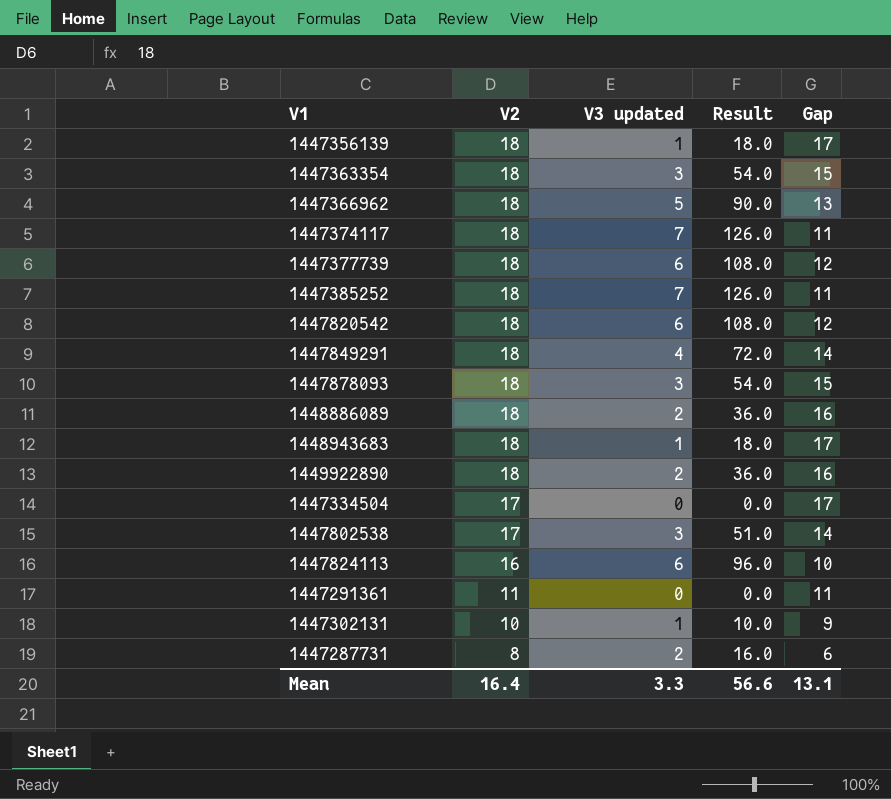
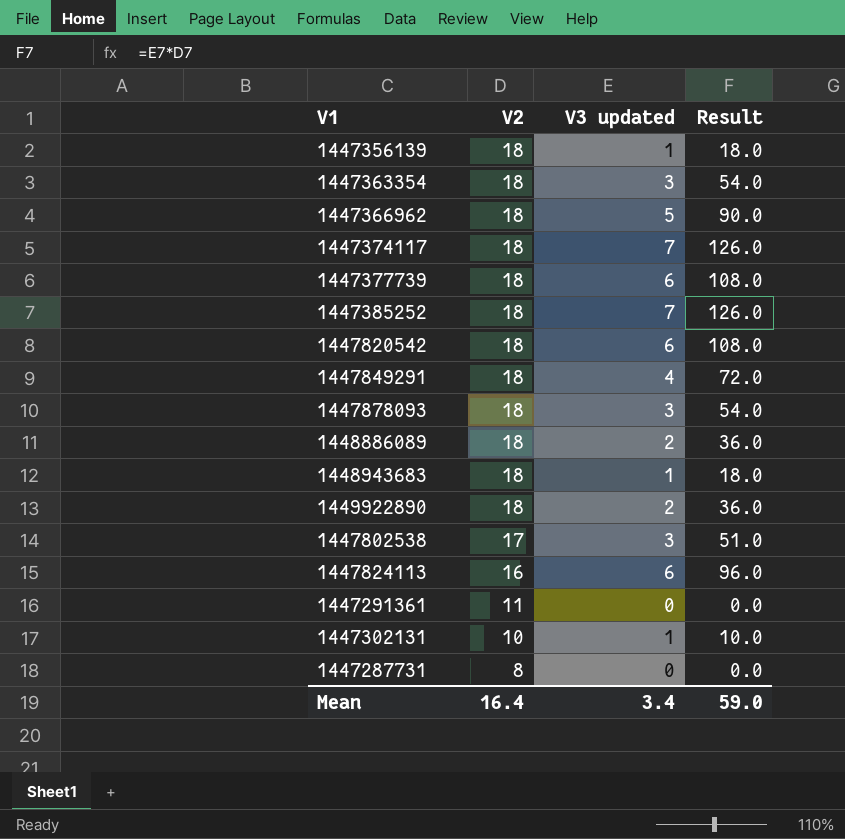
column Gap | formula: [V2] - [V3 updated] -> none
row 1447334504: 17 | 0 | 0.0 | 17 -> none
1447287731 | V3 updated: 2 -> 0
1447287731 | Result: 16.0 -> 0.0
Mean | V3 updated: 3.3 -> 3.4
Mean | Result: 56.6 -> 59.0

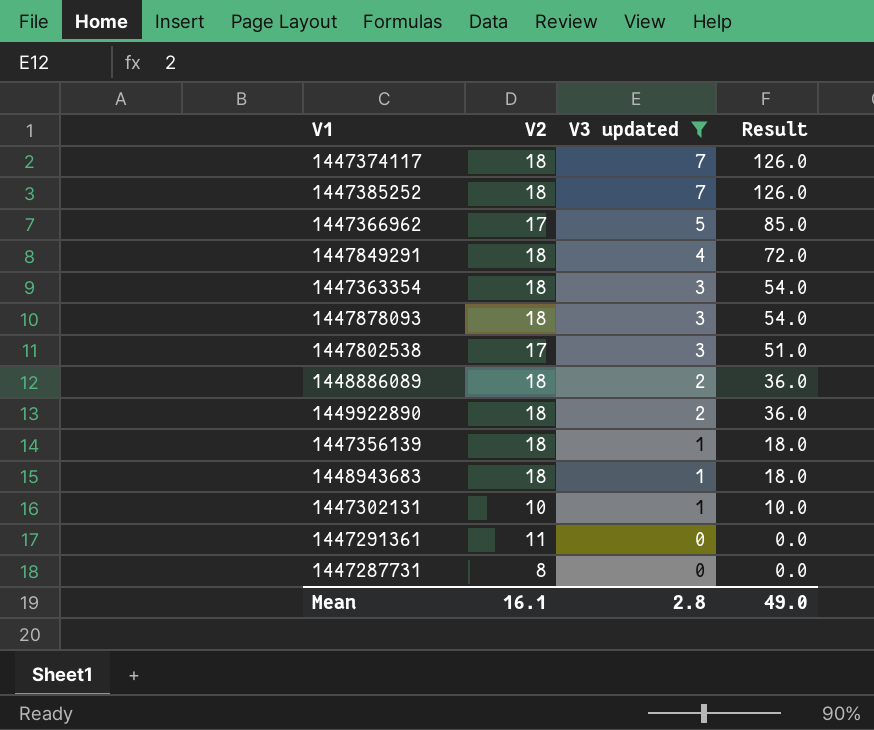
filter: none -> V3 updated != 6
row order: V2 descending -> V3 updated descending
1447366962 | V2: 18 -> 17
1447366962 | Result: 90.0 -> 85.0
Mean | V2: 16.4 -> 16.1
Mean | V3 updated: 3.4 -> 2.8
Mean | Result: 59.0 -> 49.0

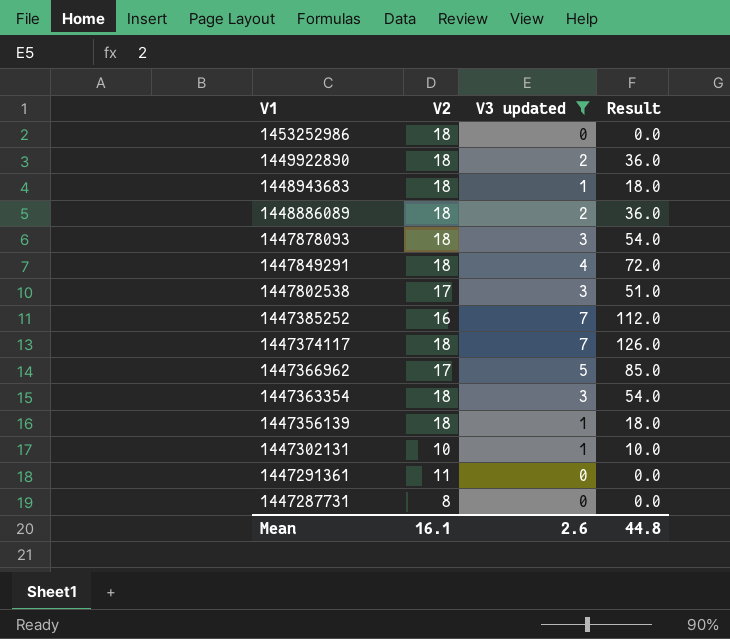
row order: V3 updated descending -> V1 descending
row 1453252986: none -> 18 | 0 | 0.0
1447385252 | V2: 18 -> 16
1447385252 | Result: 126.0 -> 112.0
Mean | V3 updated: 2.8 -> 2.6
Mean | Result: 49.0 -> 44.8

